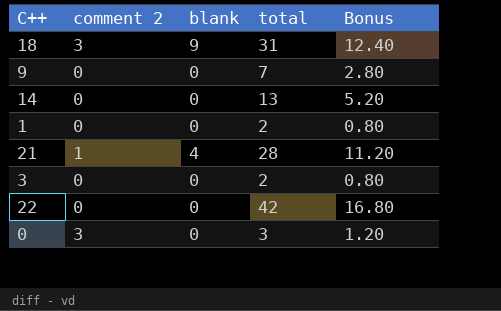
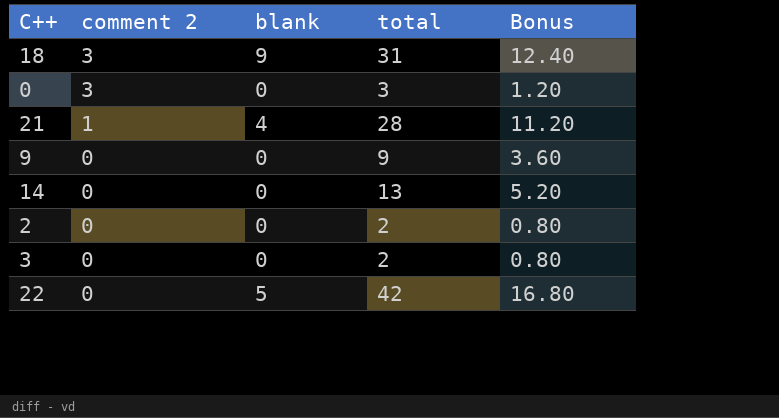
row order: none -> comment 2 descending
row 1: 0 | 0 | 2 | 0.80 -> none
9 | total: 7 -> 9
9 | Bonus: 2.80 -> 3.60
row 2: none -> 0 | 0 | 2 | 0.80
22 | blank: 0 -> 5

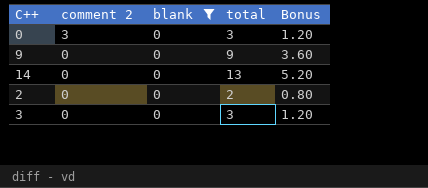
filter: none -> blank = 0
3 | total: 2 -> 3
3 | Bonus: 0.80 -> 1.20

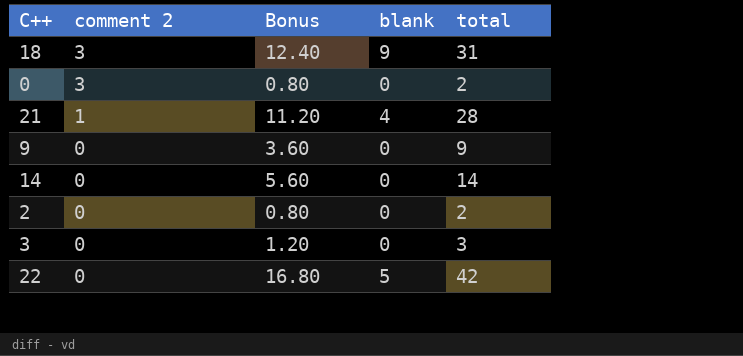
filter: blank = 0 -> none
column Bonus | position: 5 -> 3
0 | Bonus: 1.20 -> 0.80
0 | total: 3 -> 2
14 | Bonus: 5.20 -> 5.60
14 | total: 13 -> 14

